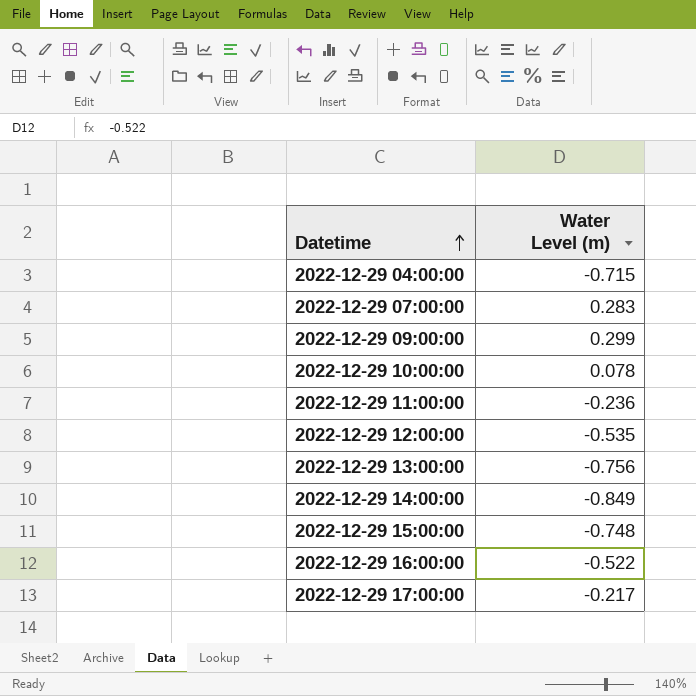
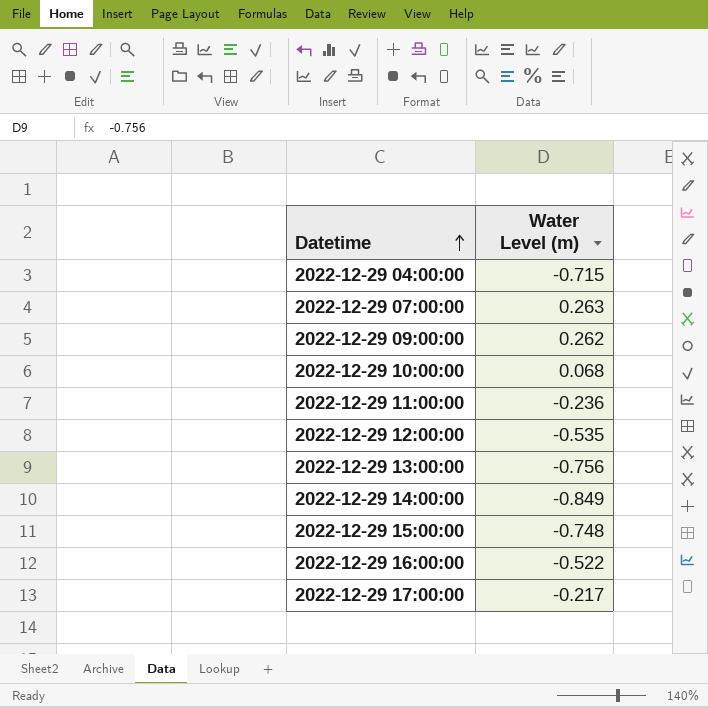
2022-12-29 07:00:00 | Water Level (m): 0.283 -> 0.263
2022-12-29 09:00:00 | Water Level (m): 0.299 -> 0.262
2022-12-29 10:00:00 | Water Level (m): 0.078 -> 0.068

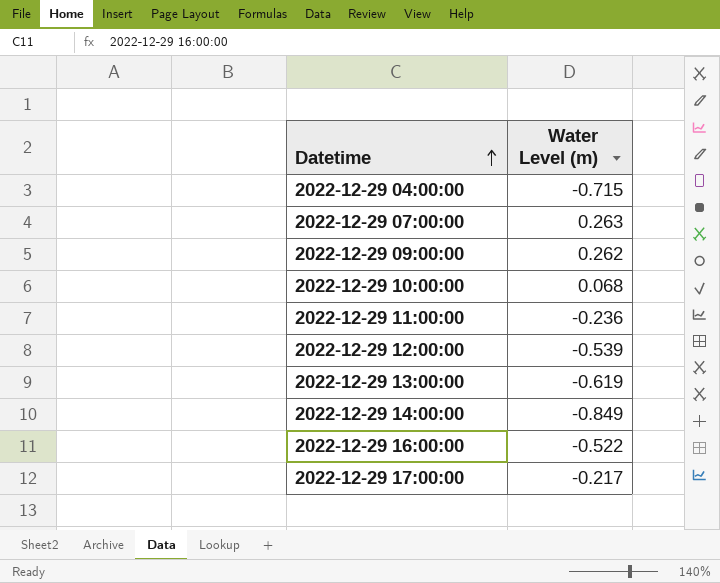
row 2022-12-29 15:00:00: -0.748 -> none
2022-12-29 12:00:00 | Water Level (m): -0.535 -> -0.539
2022-12-29 13:00:00 | Water Level (m): -0.756 -> -0.619

